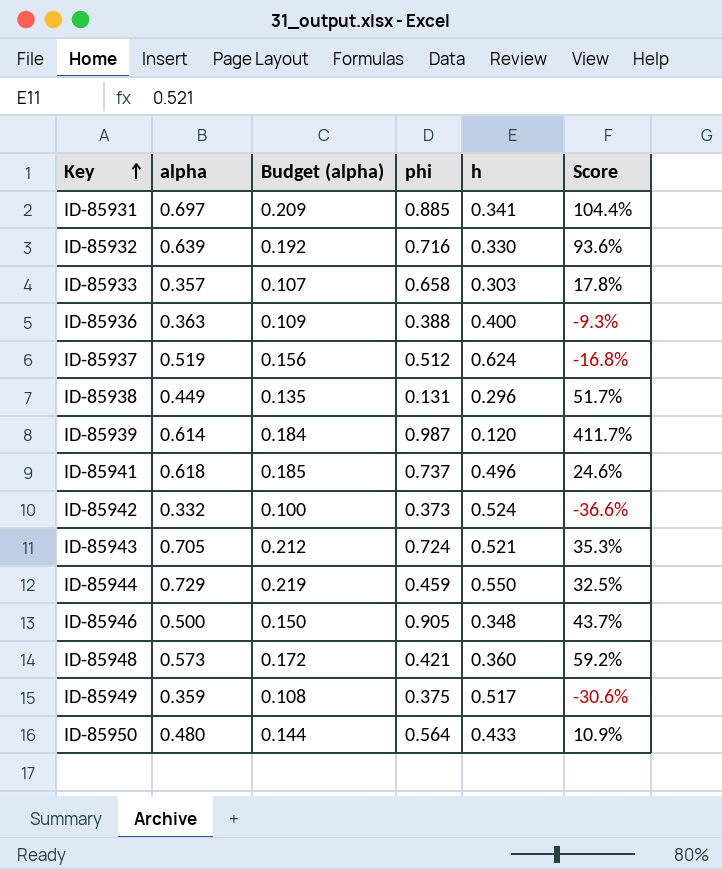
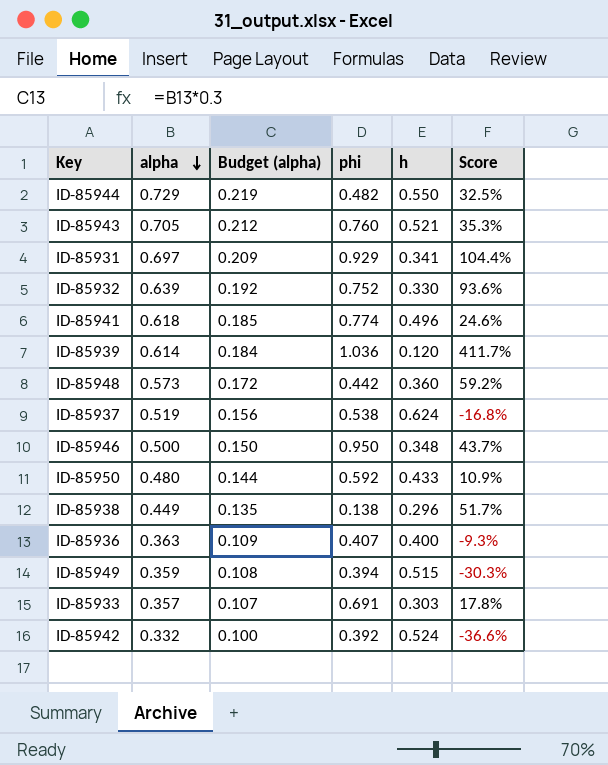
row order: Key ascending -> alpha descending
ID-85944 | phi: 0.459 -> 0.482
ID-85943 | phi: 0.724 -> 0.760
ID-85931 | phi: 0.885 -> 0.929
ID-85932 | phi: 0.716 -> 0.752
ID-85941 | phi: 0.737 -> 0.774
ID-85939 | phi: 0.987 -> 1.036
ID-85948 | phi: 0.421 -> 0.442
ID-85937 | phi: 0.512 -> 0.538
ID-85946 | phi: 0.905 -> 0.950
ID-85950 | phi: 0.564 -> 0.592
ID-85938 | phi: 0.131 -> 0.138
ID-85936 | phi: 0.388 -> 0.407
ID-85949 | phi: 0.375 -> 0.394
ID-85949 | h: 0.517 -> 0.515
ID-85949 | Score: -30.6% -> -30.3%
ID-85933 | phi: 0.658 -> 0.691
ID-85942 | phi: 0.373 -> 0.392

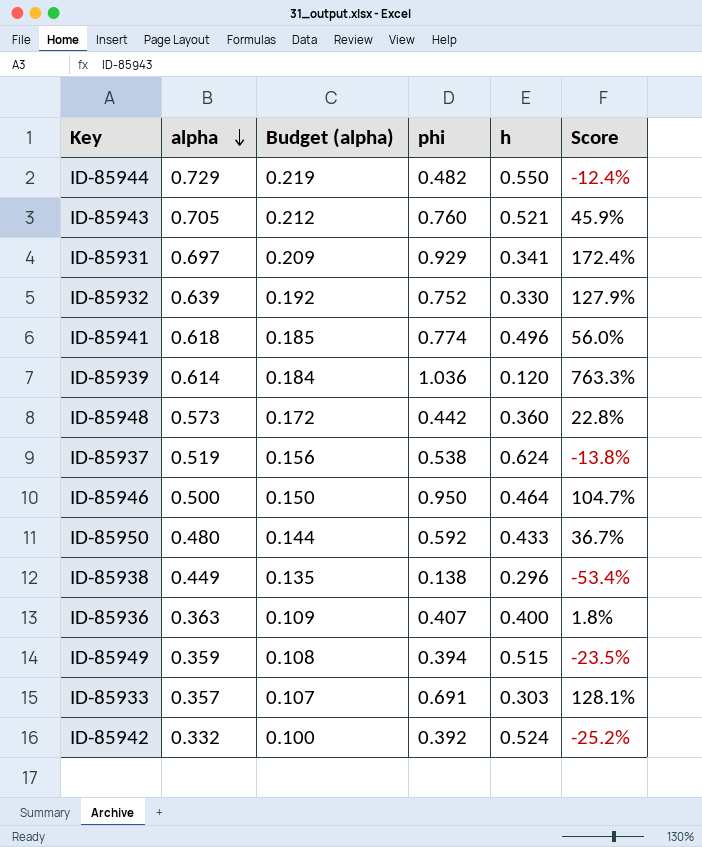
column Score | formula: ([alpha] - [h]) / [h] -> ([phi] - [h]) / [h]
ID-85946 | h: 0.348 -> 0.464

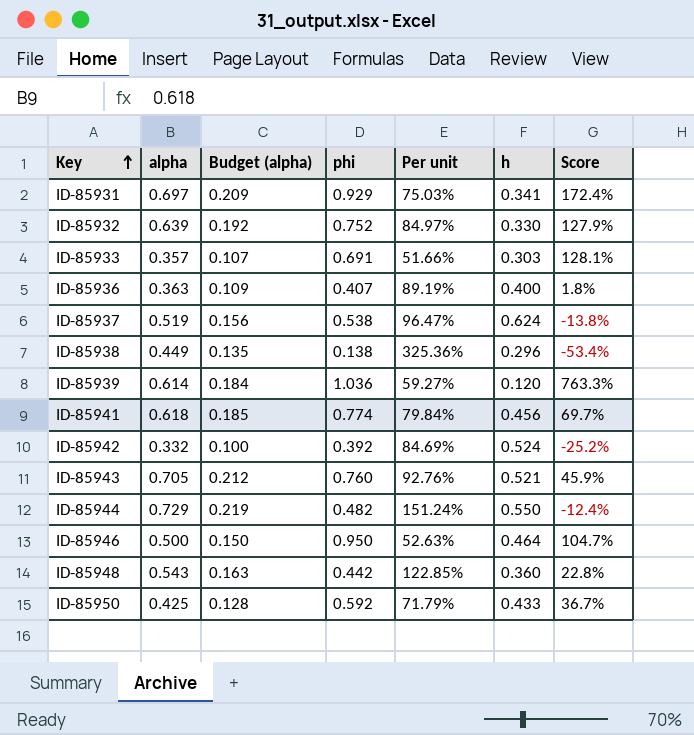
row order: alpha descending -> Key ascending
column Per unit | formula: none -> [alpha] / [phi]
row ID-85949: 0.359 | 0.108 | 0.394 | 0.515 | -23.5% -> none
ID-85941 | h: 0.496 -> 0.456
ID-85941 | Score: 56.0% -> 69.7%
ID-85948 | alpha: 0.573 -> 0.543
ID-85948 | Budget (alpha): 0.172 -> 0.163
ID-85950 | alpha: 0.480 -> 0.425
ID-85950 | Budget (alpha): 0.144 -> 0.128

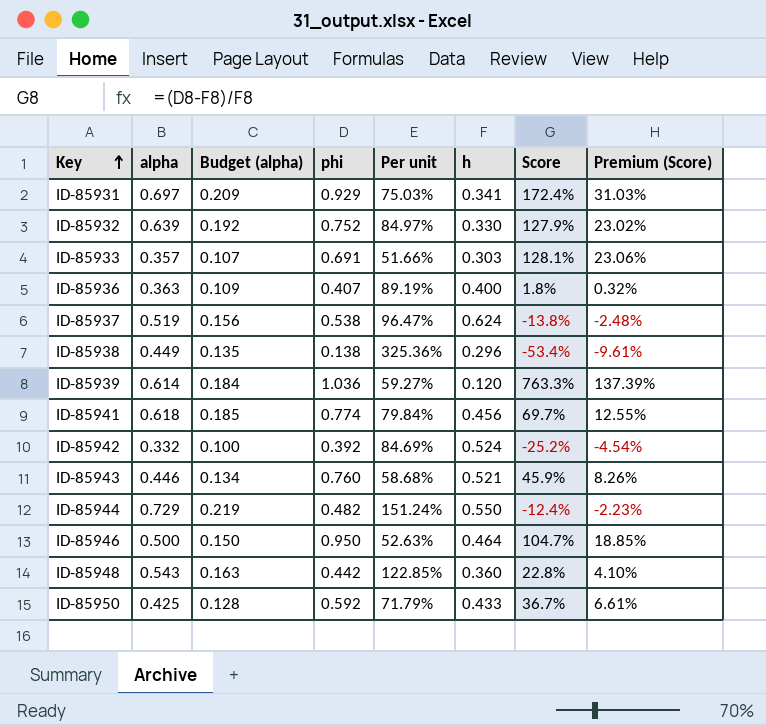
column Premium (Score) | formula: none -> [Score] * 0.18
ID-85943 | alpha: 0.705 -> 0.446
ID-85943 | Budget (alpha): 0.212 -> 0.134
ID-85943 | Per unit: 92.76% -> 58.68%

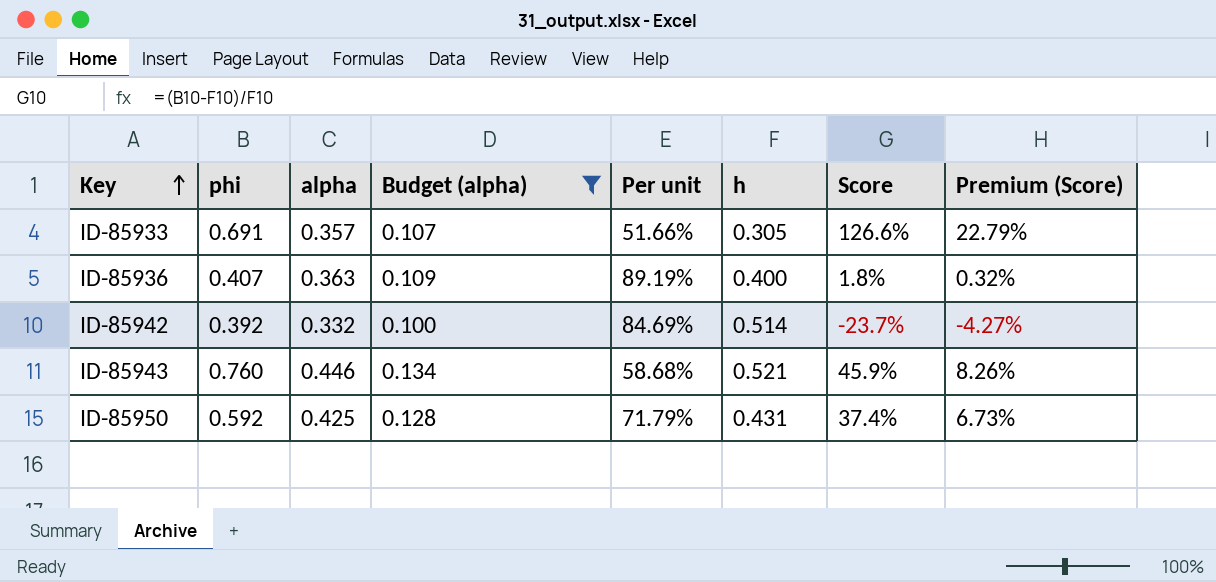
filter: none -> Budget (alpha) <= 0.134
column phi | position: 4 -> 2
ID-85933 | h: 0.303 -> 0.305
ID-85933 | Score: 128.1% -> 126.6%
ID-85933 | Premium (Score): 23.06% -> 22.79%
ID-85942 | h: 0.524 -> 0.514
ID-85942 | Score: -25.2% -> -23.7%
ID-85942 | Premium (Score): -4.54% -> -4.27%
ID-85950 | h: 0.433 -> 0.431
ID-85950 | Score: 36.7% -> 37.4%
ID-85950 | Premium (Score): 6.61% -> 6.73%

